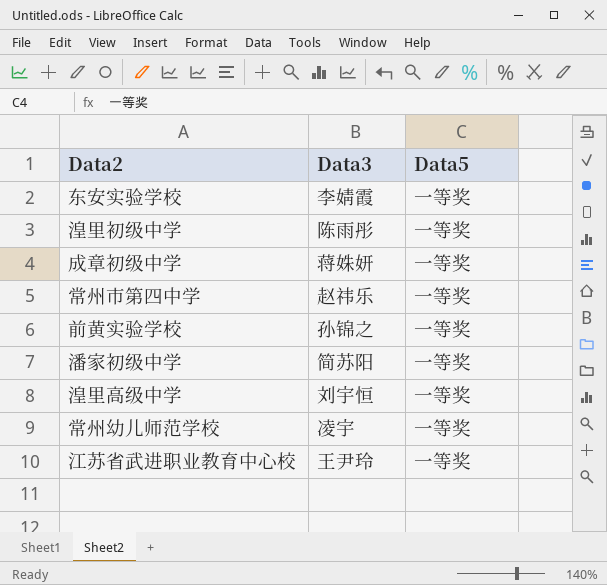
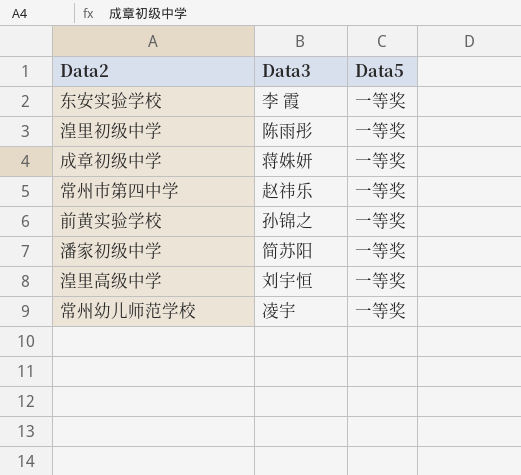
row 江苏省武进职业教育中心校: 王尹玲 | 一等奖 -> none
东安实验学校 | Data3: 李婧霞 -> 李 霞

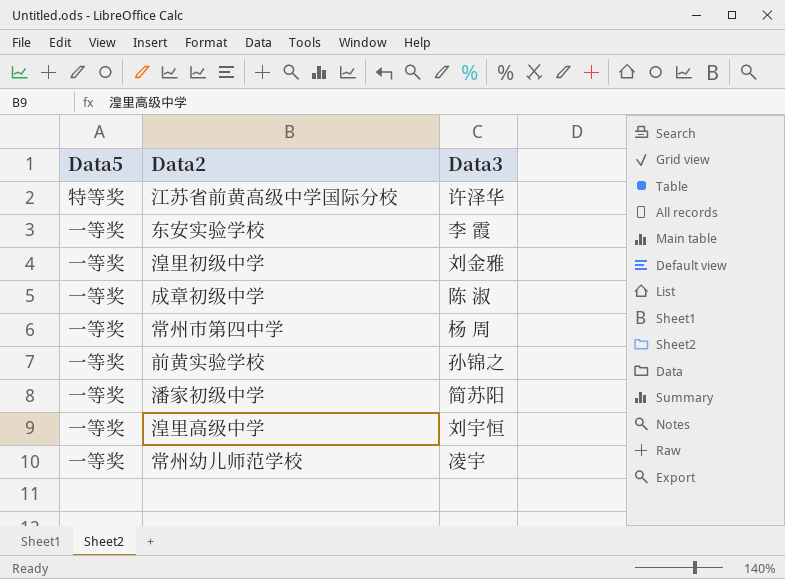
column Data5 | position: 3 -> 1
row 江苏省前黄高级中学国际分校: none -> 特等奖 | 许泽华
湟里初级中学 | Data3: 陈雨彤 -> 刘金雅
成章初级中学 | Data3: 蒋姝妍 -> 陈 淑
常州市第四中学 | Data3: 赵祎乐 -> 杨 周

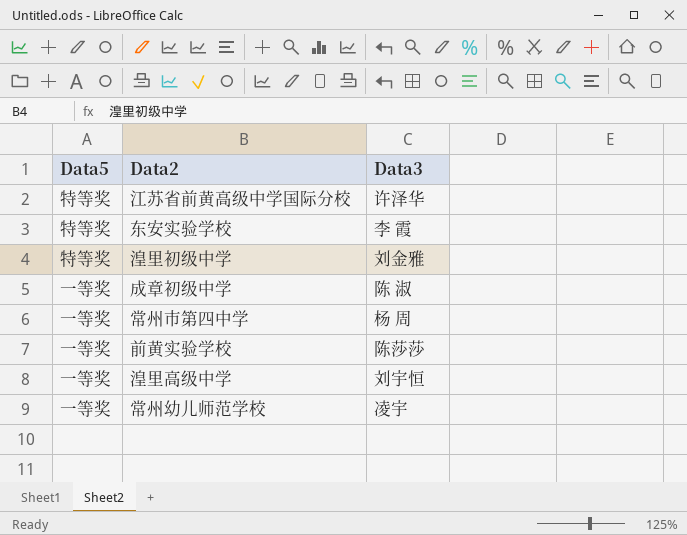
row 潘家初级中学: 一等奖 | 简苏阳 -> none
东安实验学校 | Data5: 一等奖 -> 特等奖
湟里初级中学 | Data5: 一等奖 -> 特等奖
前黄实验学校 | Data3: 孙锦之 -> 陈莎莎

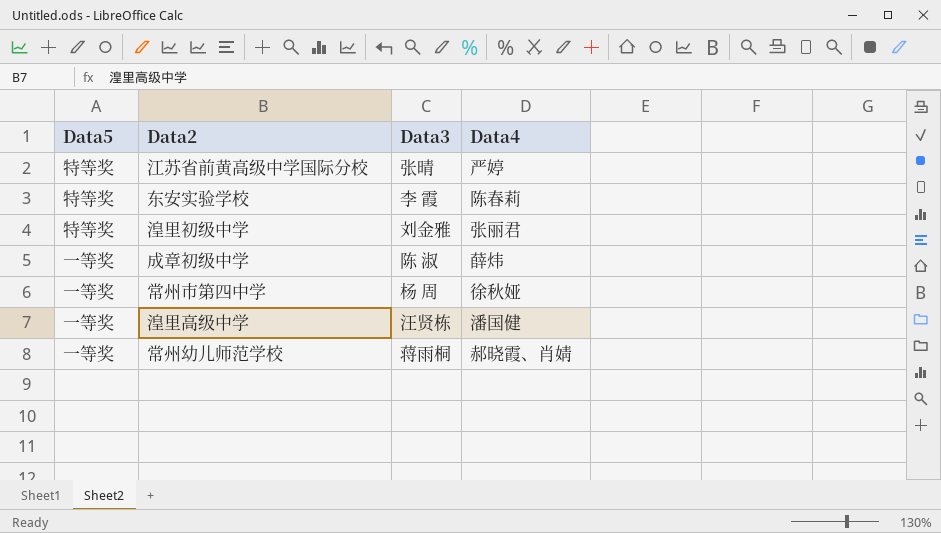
column Data4 | position: none -> 4
row 前黄实验学校: 一等奖 | 陈莎莎 -> none
江苏省前黄高级中学国际分校 | Data3: 许泽华 -> 张晴
湟里高级中学 | Data3: 刘宇恒 -> 汪贤栋
常州幼儿师范学校 | Data3: 凌宇 -> 蒋雨桐

